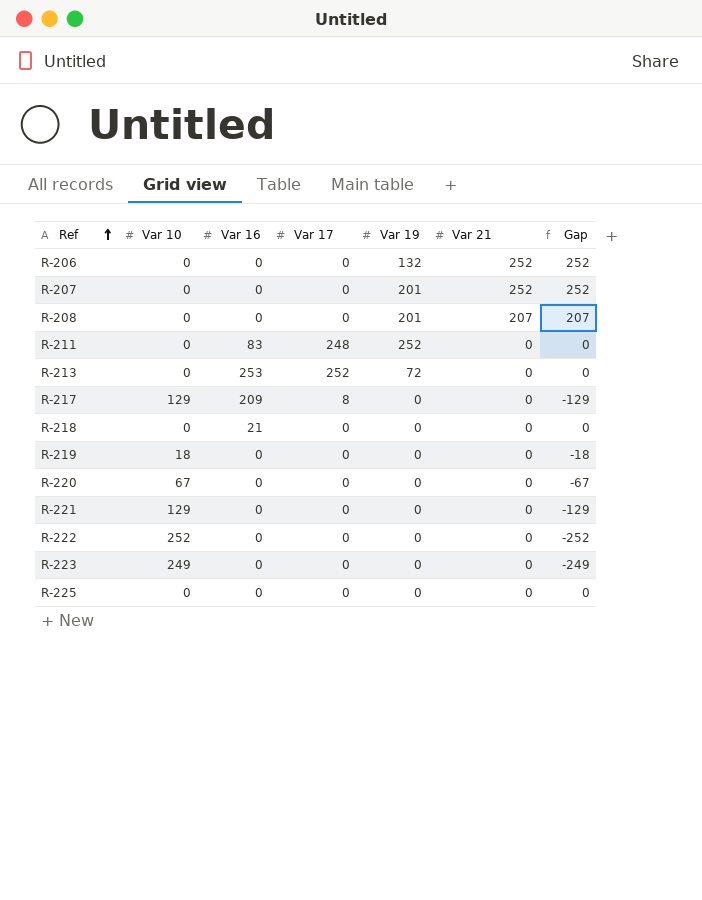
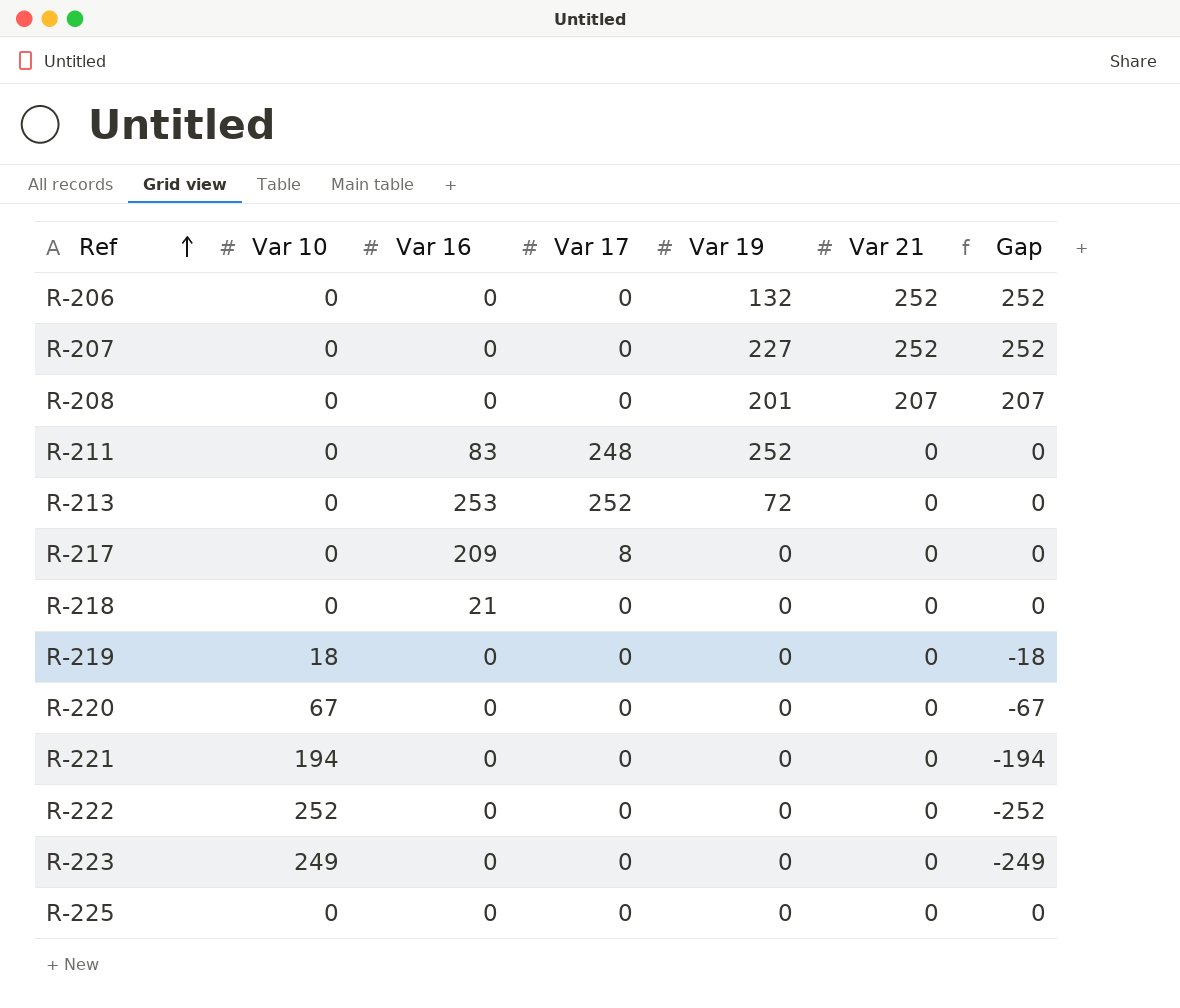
R-207 | Var 19: 201 -> 227
R-217 | Var 10: 129 -> 0
R-217 | Gap: -129 -> 0
R-221 | Var 10: 129 -> 194
R-221 | Gap: -129 -> -194

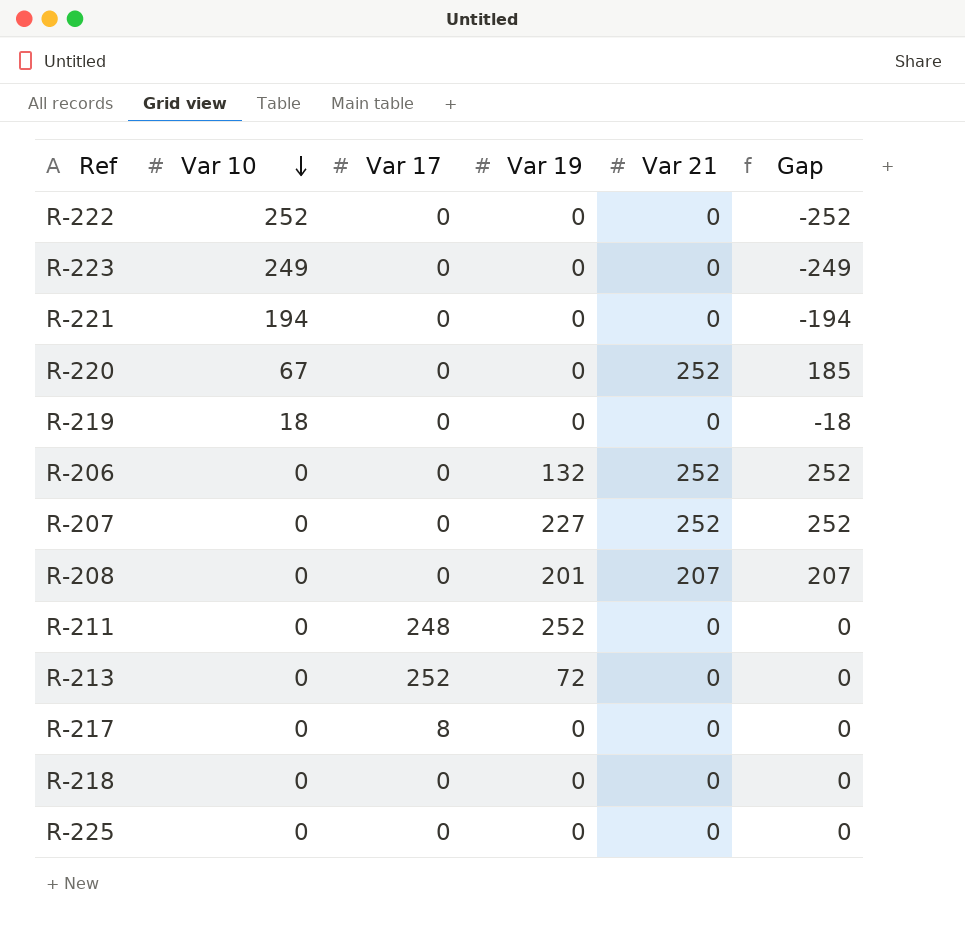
row order: Ref ascending -> Var 10 descending
column Var 16 | position: 3 -> none
R-220 | Var 21: 0 -> 252
R-220 | Gap: -67 -> 185

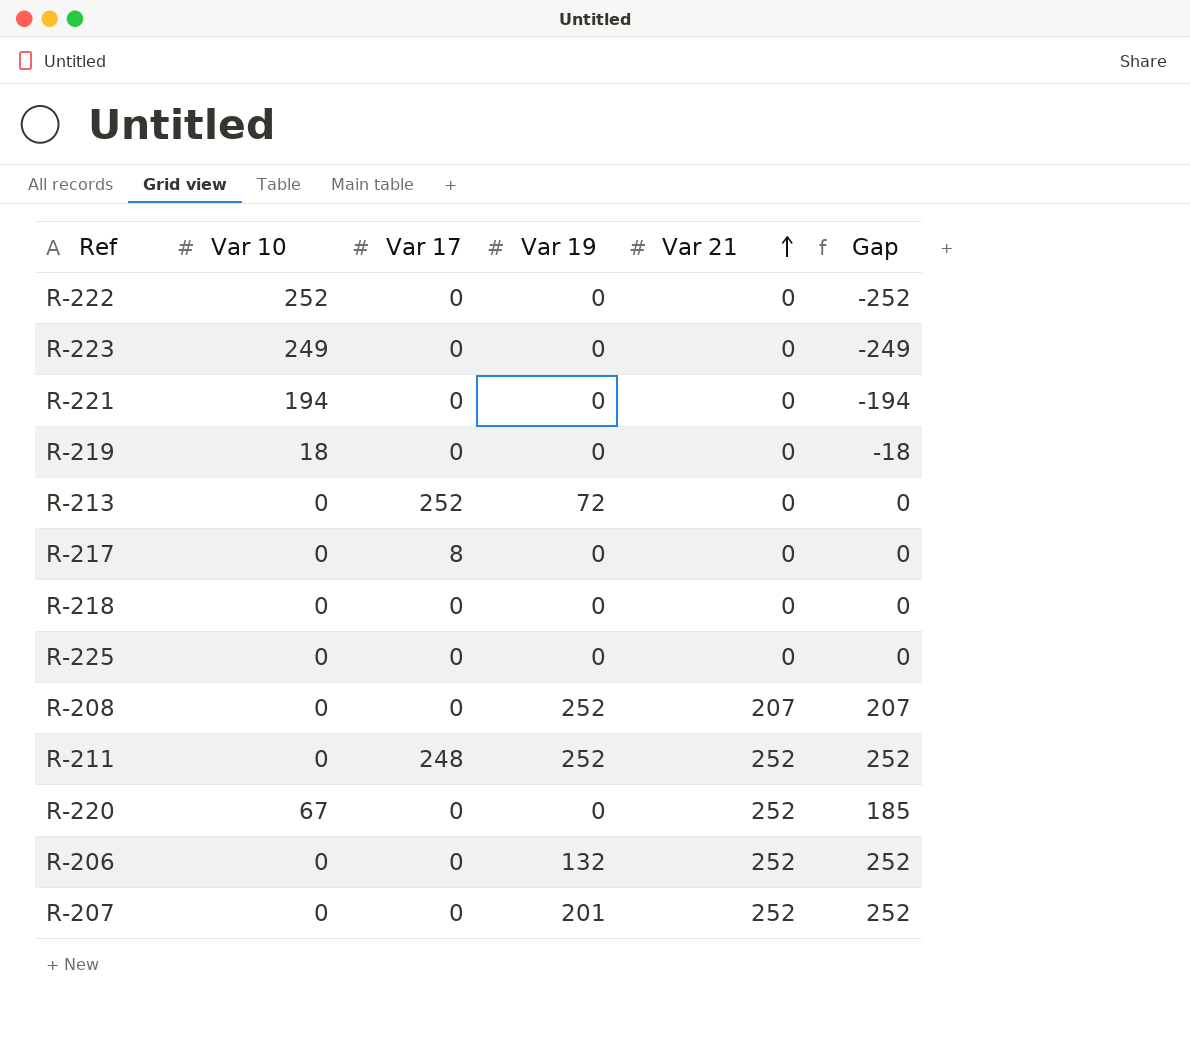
row order: Var 10 descending -> Var 21 ascending
R-208 | Var 19: 201 -> 252
R-211 | Var 21: 0 -> 252
R-211 | Gap: 0 -> 252
R-207 | Var 19: 227 -> 201

